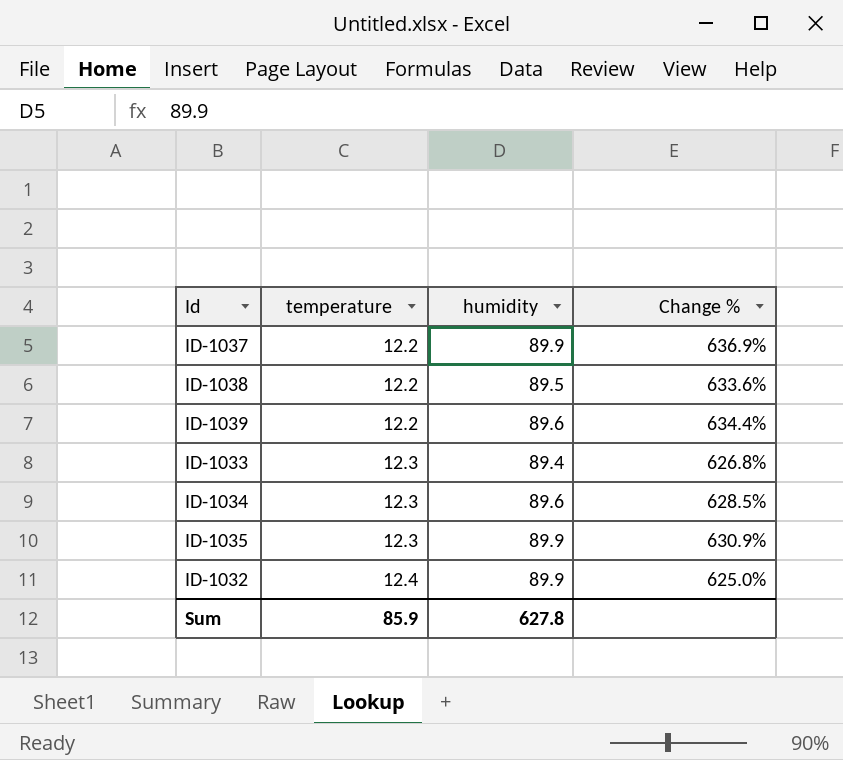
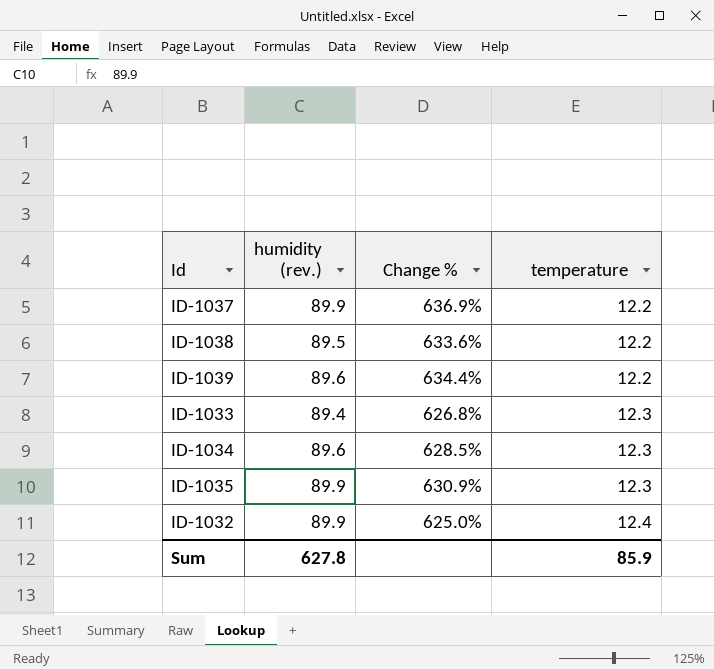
column name: humidity -> humidity (rev.)
column temperature | position: 2 -> 4

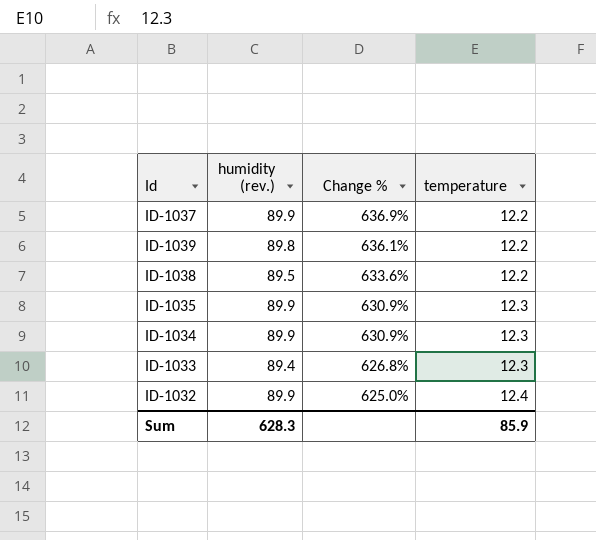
row order: temperature ascending -> Change % descending
ID-1039 | humidity (rev.): 89.6 -> 89.8
ID-1039 | Change %: 634.4% -> 636.1%
ID-1034 | humidity (rev.): 89.6 -> 89.9
ID-1034 | Change %: 628.5% -> 630.9%
Sum | humidity (rev.): 627.8 -> 628.3

